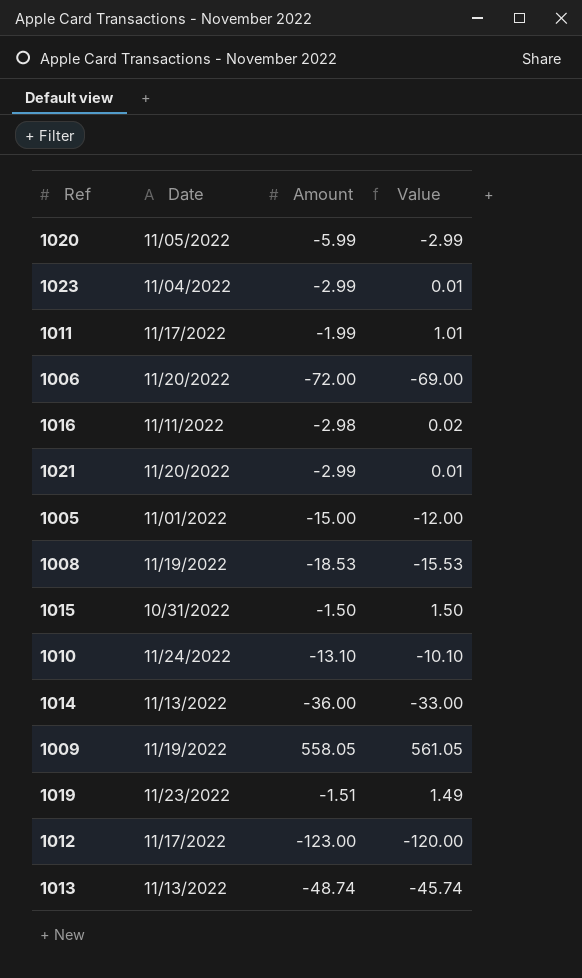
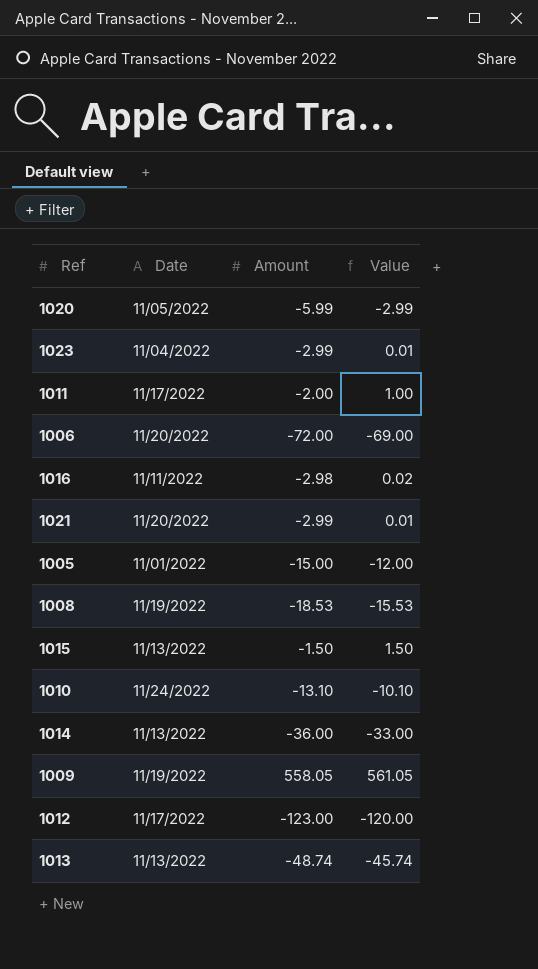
row 1019: 11/23/2022 | -1.51 | 1.49 -> none
1011 | Amount: -1.99 -> -2.00
1011 | Value: 1.01 -> 1.00
1015 | Date: 10/31/2022 -> 11/13/2022

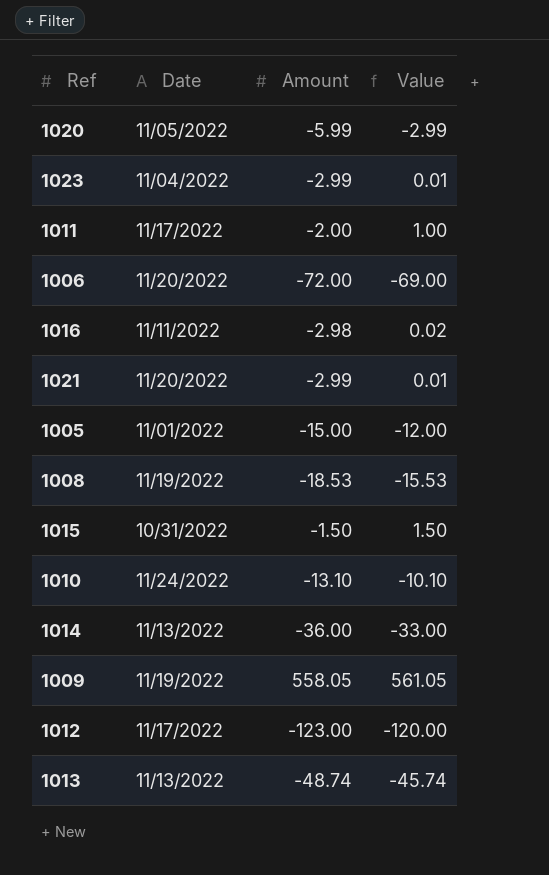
1015 | Date: 11/13/2022 -> 10/31/2022

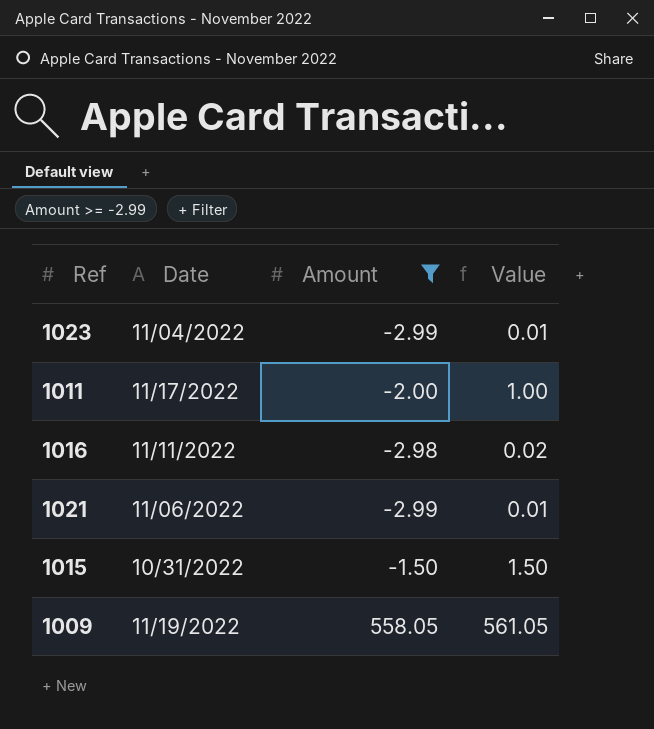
filter: none -> Amount >= -2.99
1021 | Date: 11/20/2022 -> 11/06/2022

